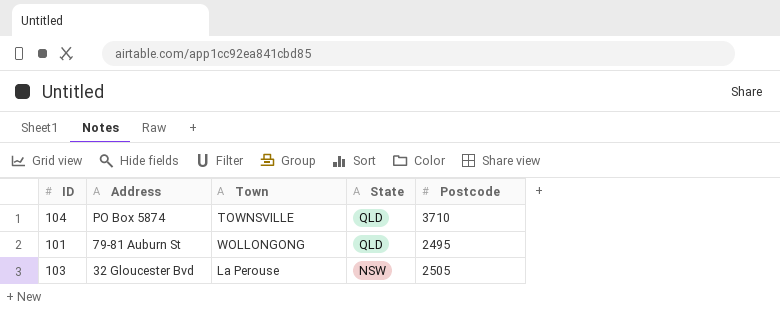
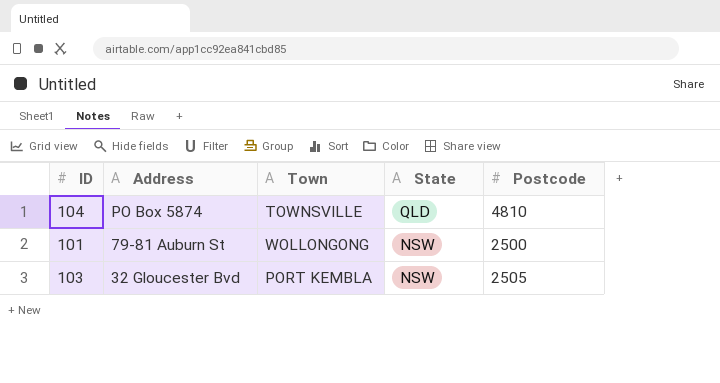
104 | Postcode: 3710 -> 4810
101 | State: QLD -> NSW
101 | Postcode: 2495 -> 2500
103 | Town: La Perouse -> PORT KEMBLA

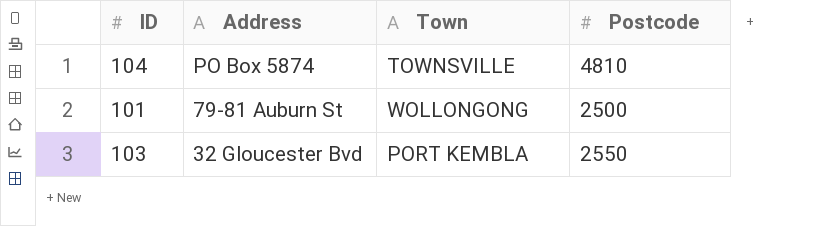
column State | position: 4 -> none
103 | Postcode: 2505 -> 2550

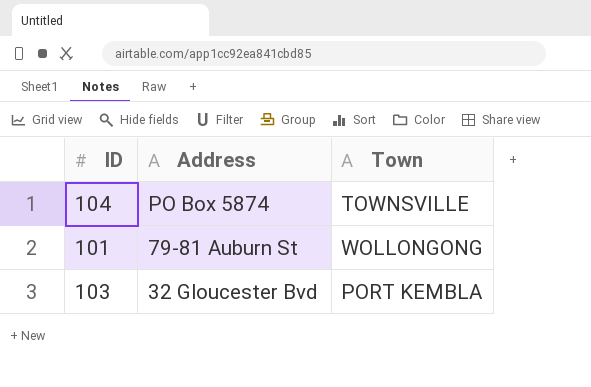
column Postcode | position: 4 -> none

